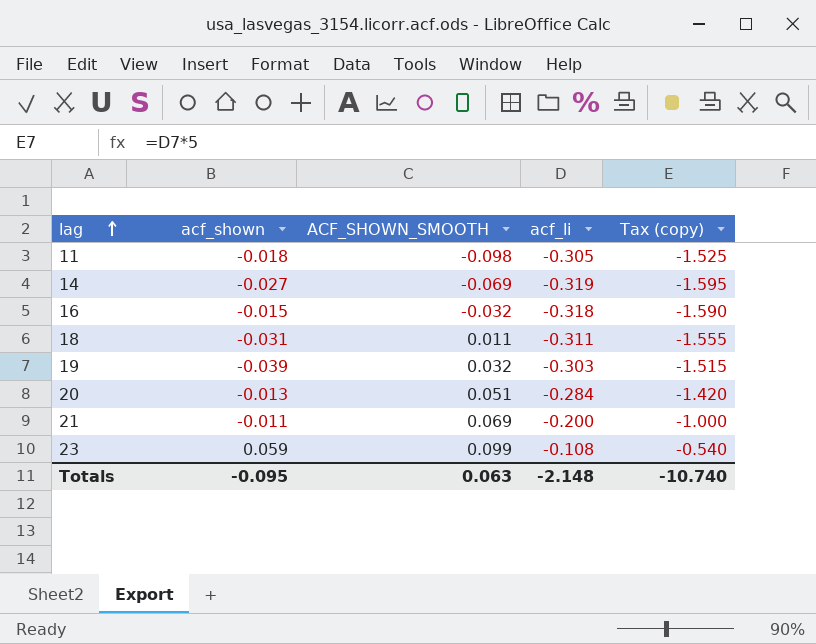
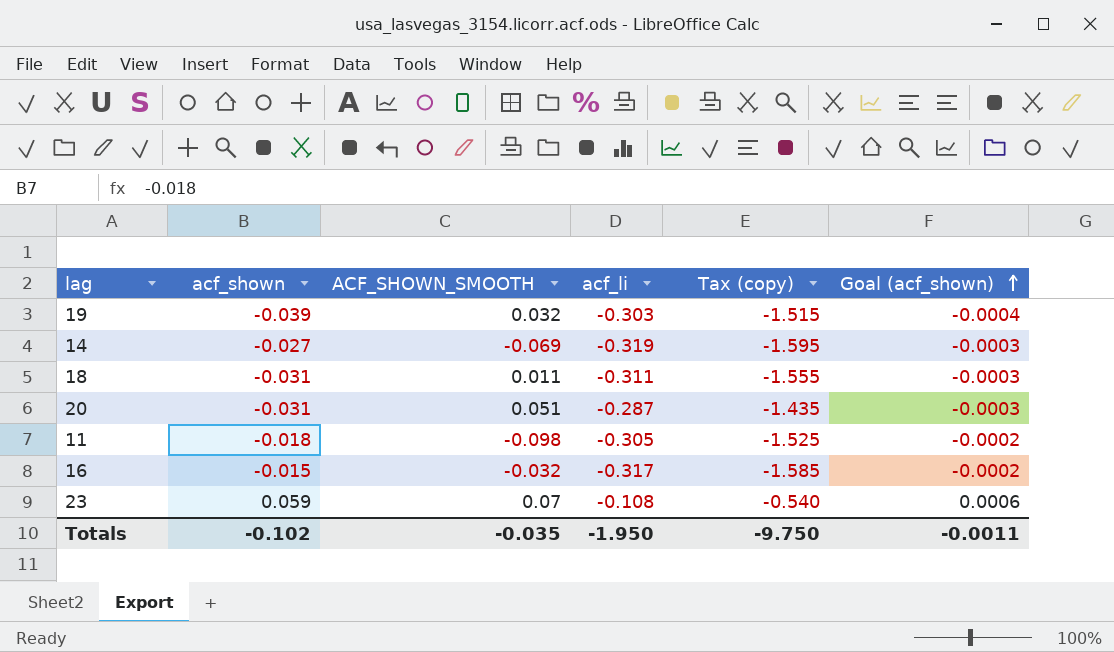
row order: lag ascending -> Goal (acf_shown) ascending
column Goal (acf_shown) | formula: none -> [acf_shown] * 0.01
row 21: -0.011 | 0.069 | -0.200 | -1.000 -> none
20 | acf_shown: -0.013 -> -0.031
20 | acf_li: -0.284 -> -0.287
20 | Tax (copy): -1.420 -> -1.435
16 | acf_li: -0.318 -> -0.317
16 | Tax (copy): -1.590 -> -1.585
23 | ACF_SHOWN_SMOOTH: 0.099 -> 0.07
Totals | acf_shown: -0.095 -> -0.102
Totals | ACF_SHOWN_SMOOTH: 0.063 -> -0.035
Totals | acf_li: -2.148 -> -1.950
Totals | Tax (copy): -10.740 -> -9.750

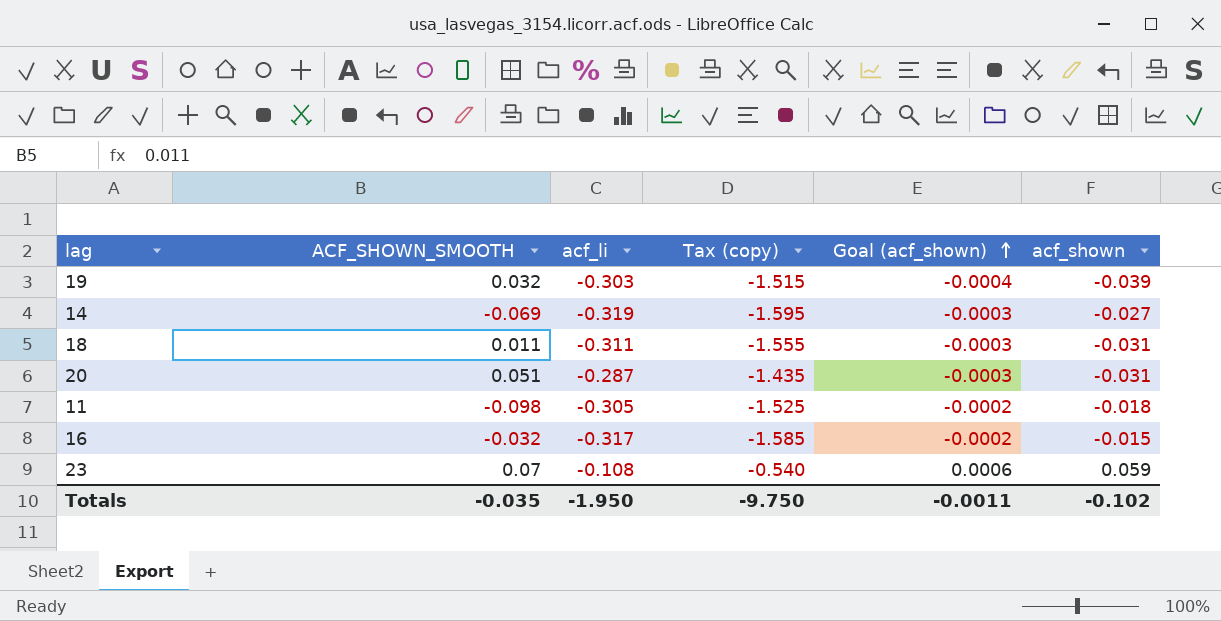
column acf_shown | position: 2 -> 6

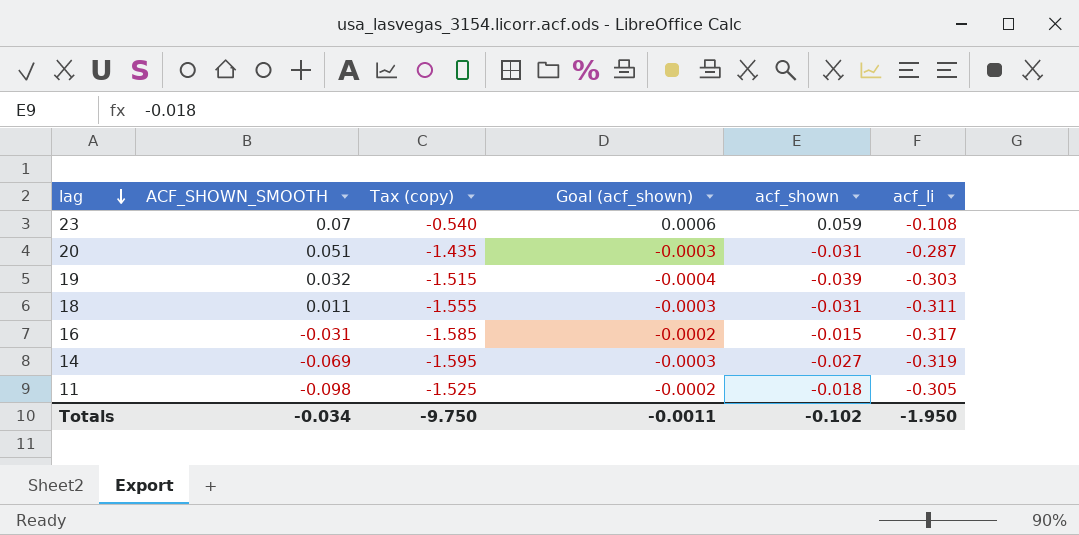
row order: Goal (acf_shown) ascending -> lag descending
column acf_li | position: 3 -> 6
16 | ACF_SHOWN_SMOOTH: -0.032 -> -0.031
Totals | ACF_SHOWN_SMOOTH: -0.035 -> -0.034

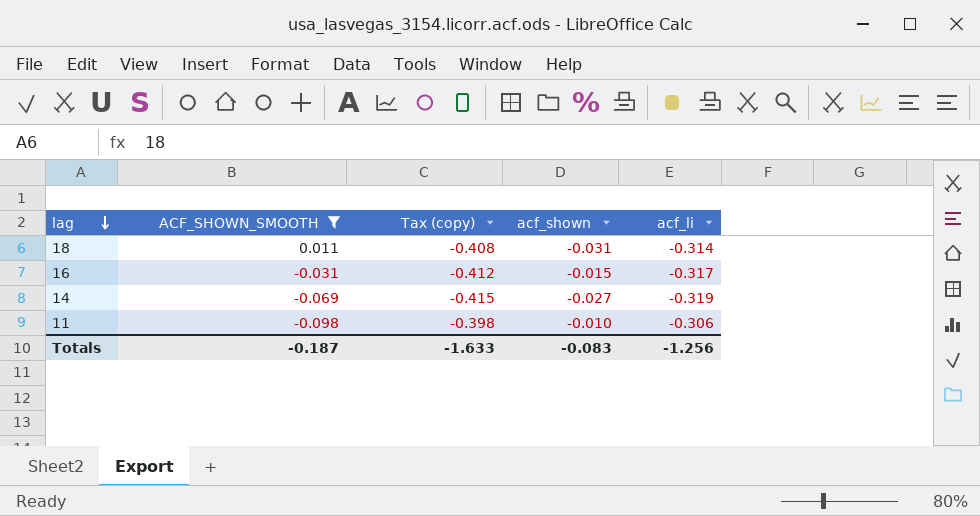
filter: none -> ACF_SHOWN_SMOOTH <= 0.011
column Goal (acf_shown) | formula: [acf_shown] * 0.01 -> none
column Tax (copy) | formula: [acf_li] * 5 -> [acf_li] * 1.3
18 | acf_li: -0.311 -> -0.314
11 | acf_shown: -0.018 -> -0.010
11 | acf_li: -0.305 -> -0.306
Totals | ACF_SHOWN_SMOOTH: -0.034 -> -0.187
Totals | Tax (copy): -9.750 -> -1.633
Totals | acf_shown: -0.102 -> -0.083
Totals | acf_li: -1.950 -> -1.256

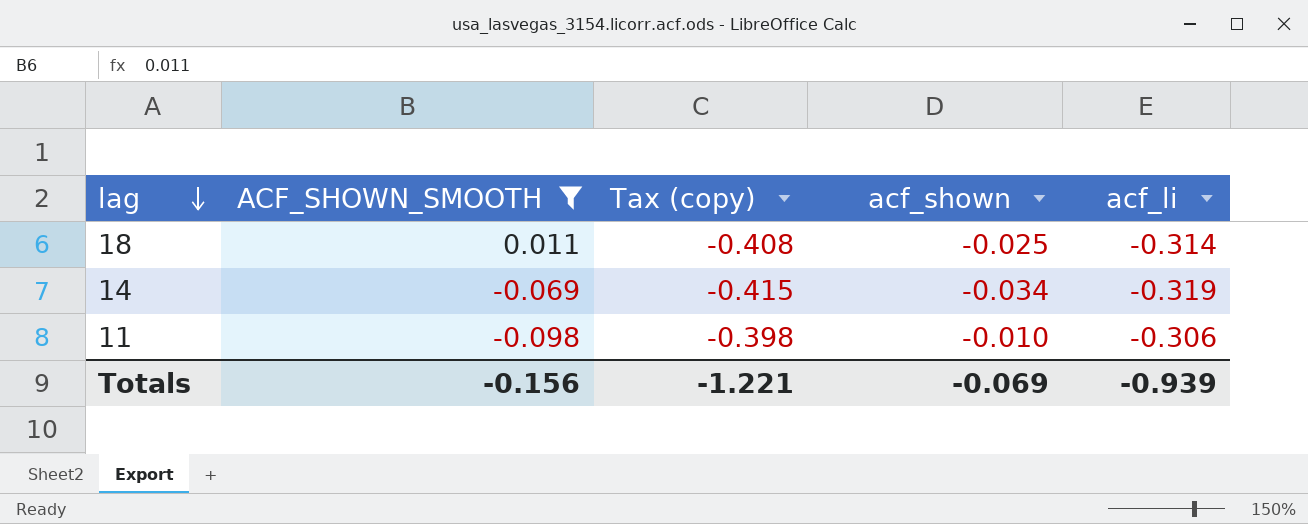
row 16: -0.031 | -0.412 | -0.015 | -0.317 -> none
18 | acf_shown: -0.031 -> -0.025
14 | acf_shown: -0.027 -> -0.034
Totals | ACF_SHOWN_SMOOTH: -0.187 -> -0.156
Totals | Tax (copy): -1.633 -> -1.221
Totals | acf_shown: -0.083 -> -0.069
Totals | acf_li: -1.256 -> -0.939

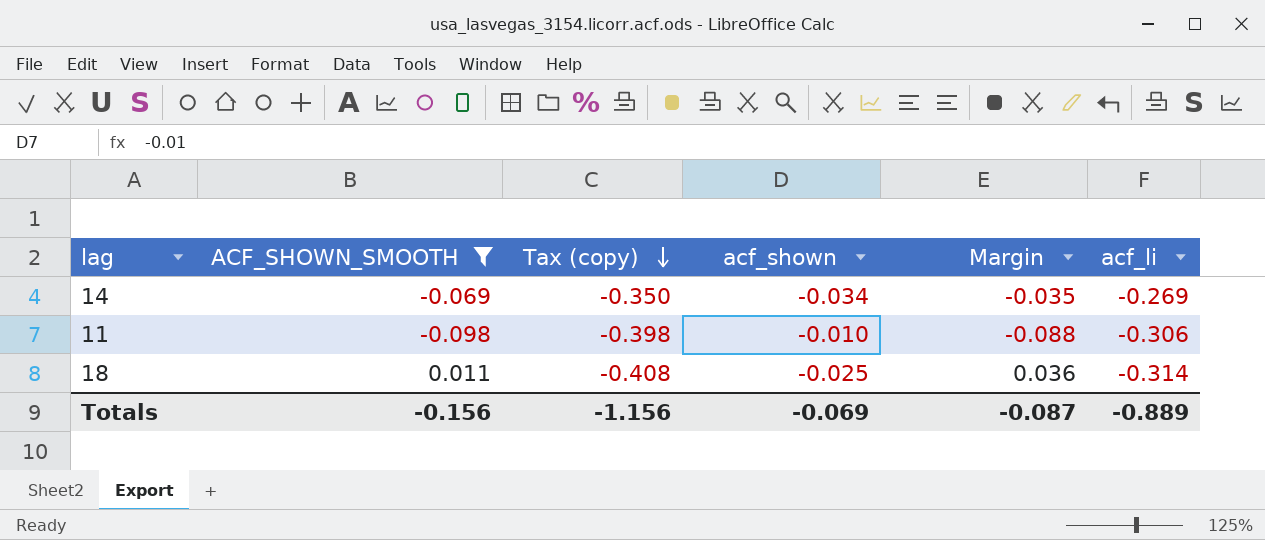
row order: lag descending -> Tax (copy) descending
column Margin | formula: none -> [ACF_SHOWN_SMOOTH] - [acf_shown]
14 | Tax (copy): -0.415 -> -0.350
14 | acf_li: -0.319 -> -0.269
Totals | Tax (copy): -1.221 -> -1.156
Totals | acf_li: -0.939 -> -0.889

